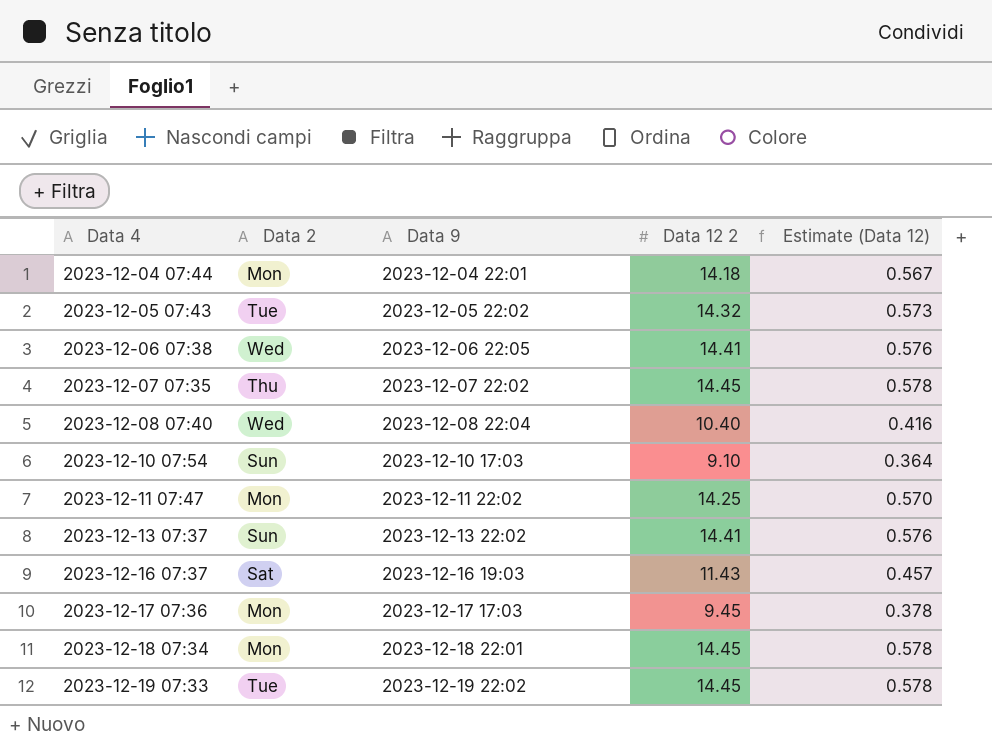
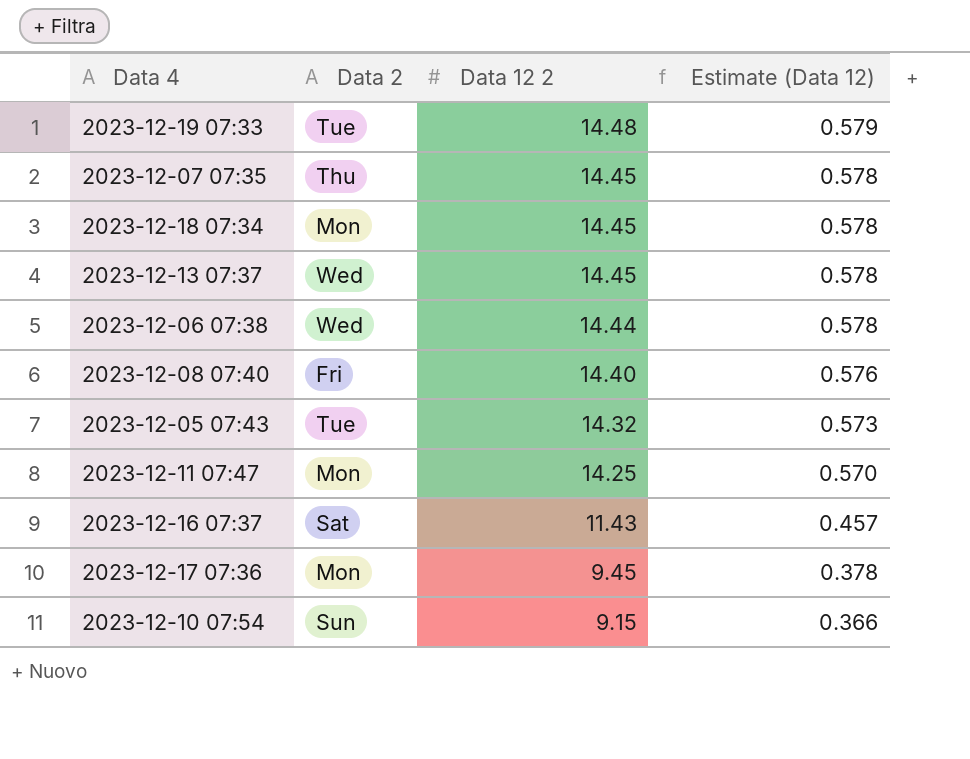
row order: Data 4 ascending -> Data 12 2 descending
column Data 9 | position: 3 -> none
row 2023-12-04 07:44: Mon | 2023-12-04 22:01 | 14.18 | 0.567 -> none
2023-12-19 07:33 | Data 12 2: 14.45 -> 14.48
2023-12-19 07:33 | Estimate (Data 12): 0.578 -> 0.579
2023-12-13 07:37 | Data 2: Sun -> Wed
2023-12-13 07:37 | Data 12 2: 14.41 -> 14.45
2023-12-13 07:37 | Estimate (Data 12): 0.576 -> 0.578
2023-12-06 07:38 | Data 12 2: 14.41 -> 14.44
2023-12-06 07:38 | Estimate (Data 12): 0.576 -> 0.578
2023-12-08 07:40 | Data 2: Wed -> Fri
2023-12-08 07:40 | Data 12 2: 10.40 -> 14.40
2023-12-08 07:40 | Estimate (Data 12): 0.416 -> 0.576
2023-12-10 07:54 | Data 12 2: 9.10 -> 9.15
2023-12-10 07:54 | Estimate (Data 12): 0.364 -> 0.366

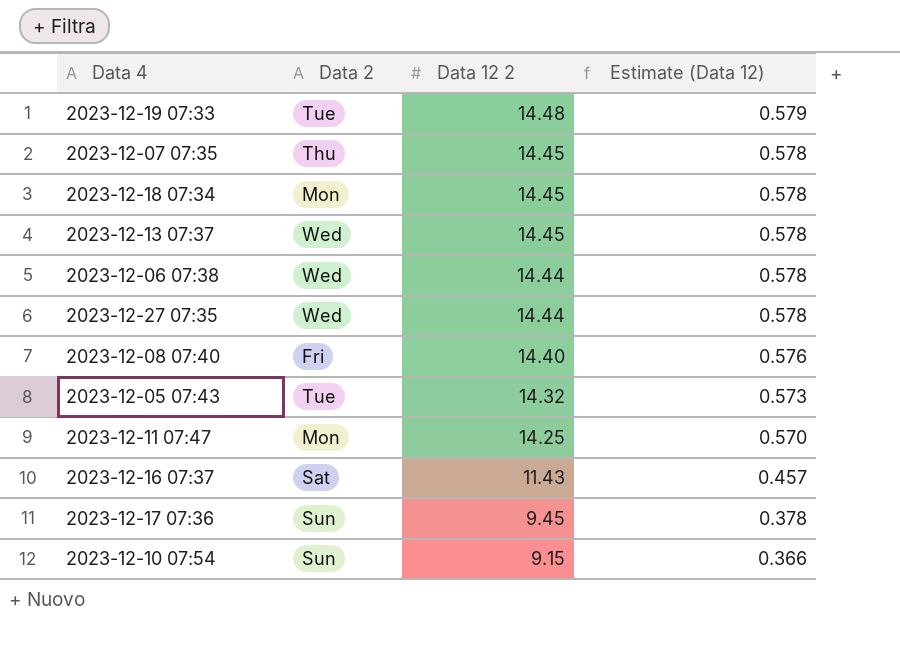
row 2023-12-27 07:35: none -> Wed | 14.44 | 0.578
2023-12-17 07:36 | Data 2: Mon -> Sun

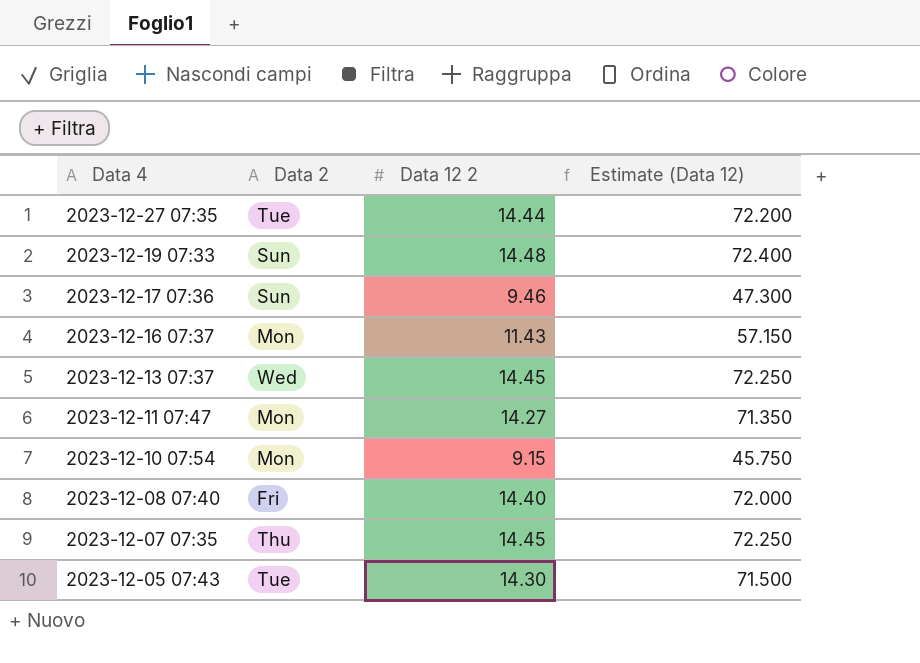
row order: Data 12 2 descending -> Data 4 descending
column Estimate (Data 12) | formula: [Data 12 2] * 0.04 -> [Data 12 2] * 5
row 2023-12-18 07:34: Mon | 14.45 | 0.578 -> none
row 2023-12-06 07:38: Wed | 14.44 | 0.578 -> none
2023-12-27 07:35 | Data 2: Wed -> Tue
2023-12-19 07:33 | Data 2: Tue -> Sun
2023-12-17 07:36 | Data 12 2: 9.45 -> 9.46
2023-12-16 07:37 | Data 2: Sat -> Mon
2023-12-11 07:47 | Data 12 2: 14.25 -> 14.27
2023-12-10 07:54 | Data 2: Sun -> Mon
2023-12-05 07:43 | Data 12 2: 14.32 -> 14.30

